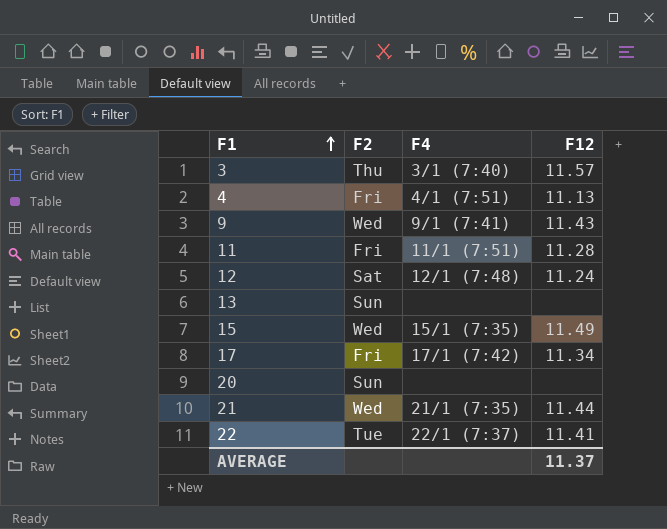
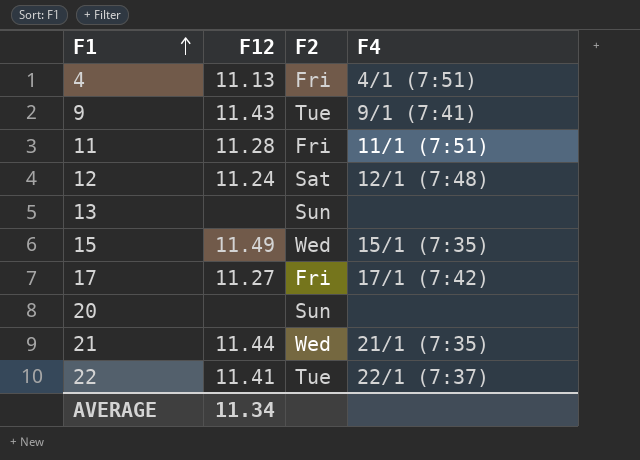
column F12 | position: 4 -> 2
row 3: Thu | 3/1 (7:40) | 11.57 -> none
9 | F2: Wed -> Tue
17 | F12: 11.34 -> 11.27
AVERAGE | F12: 11.37 -> 11.34

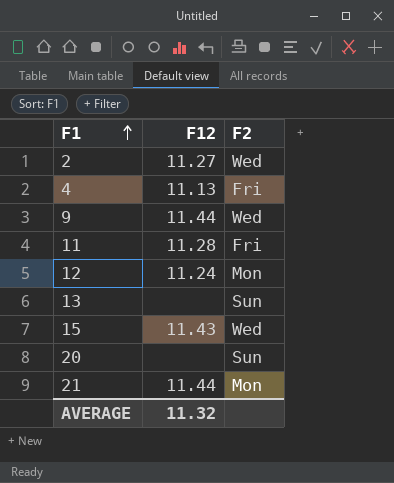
column F4 | position: 4 -> none
row 17: 11.27 | Fri | 17/1 (7:42) -> none
row 22: 11.41 | Tue | 22/1 (7:37) -> none
row 2: none -> 11.27 | Wed
9 | F12: 11.43 -> 11.44
9 | F2: Tue -> Wed
12 | F2: Sat -> Mon
15 | F12: 11.49 -> 11.43
21 | F2: Wed -> Mon
AVERAGE | F12: 11.34 -> 11.32

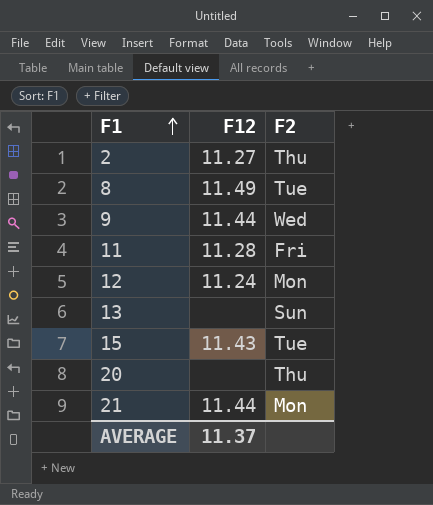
row 4: 11.13 | Fri -> none
2 | F2: Wed -> Thu
row 8: none -> 11.49 | Tue
15 | F2: Wed -> Tue
20 | F2: Sun -> Thu
AVERAGE | F12: 11.32 -> 11.37

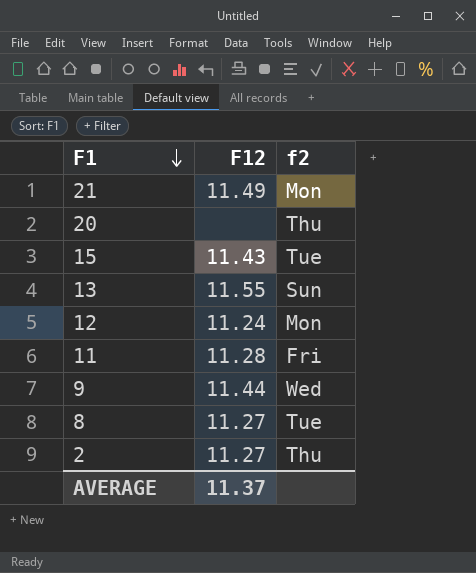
row order: F1 ascending -> F1 descending
column name: F2 -> f2
21 | F12: 11.44 -> 11.49
13 | F12: none -> 11.55
8 | F12: 11.49 -> 11.27

